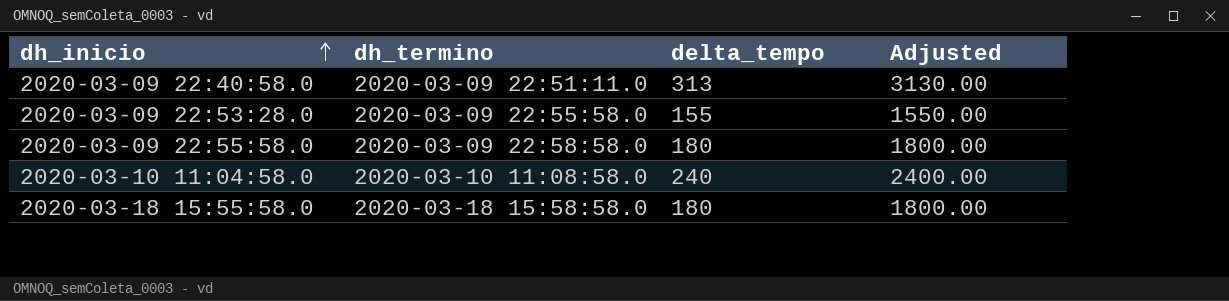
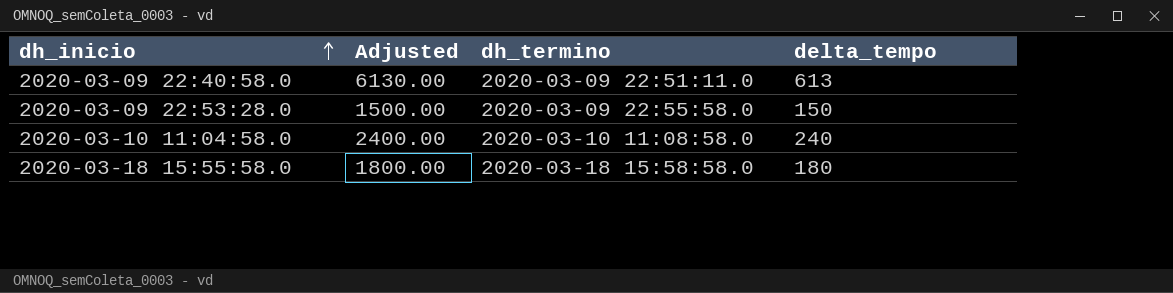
column Adjusted | position: 4 -> 2
row 2020-03-09 22:55:58.0: 2020-03-09 22:58:58.0 | 180 | 1800.00 -> none
2020-03-09 22:40:58.0 | Adjusted: 3130.00 -> 6130.00
2020-03-09 22:40:58.0 | delta_tempo: 313 -> 613
2020-03-09 22:53:28.0 | Adjusted: 1550.00 -> 1500.00
2020-03-09 22:53:28.0 | delta_tempo: 155 -> 150

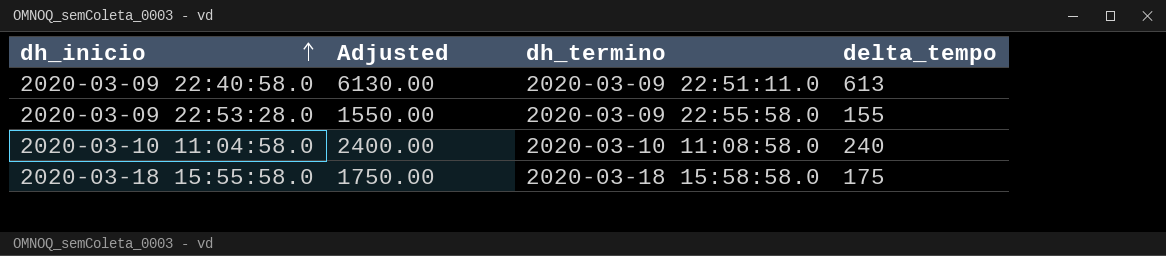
2020-03-09 22:53:28.0 | Adjusted: 1500.00 -> 1550.00
2020-03-09 22:53:28.0 | delta_tempo: 150 -> 155
2020-03-18 15:55:58.0 | Adjusted: 1800.00 -> 1750.00
2020-03-18 15:55:58.0 | delta_tempo: 180 -> 175

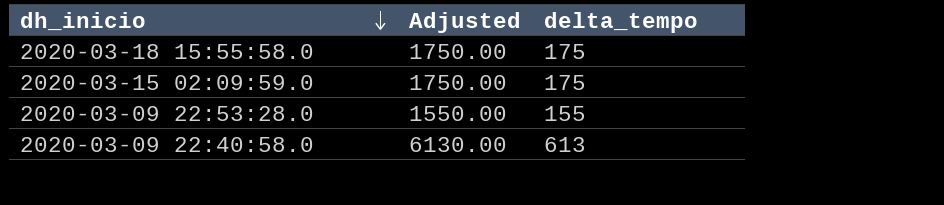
row order: dh_inicio ascending -> dh_inicio descending
column dh_termino | position: 3 -> none
row 2020-03-10 11:04:58.0: 2400.00 | 2020-03-10 11:08:58.0 | 240 -> none
row 2020-03-15 02:09:59.0: none -> 1750.00 | 175

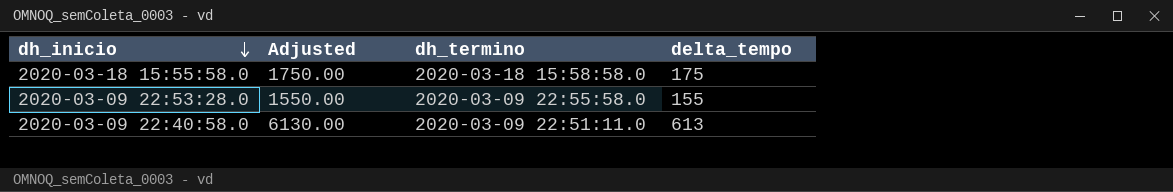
column dh_termino | position: none -> 3
row 2020-03-15 02:09:59.0: 1750.00 | 175 -> none

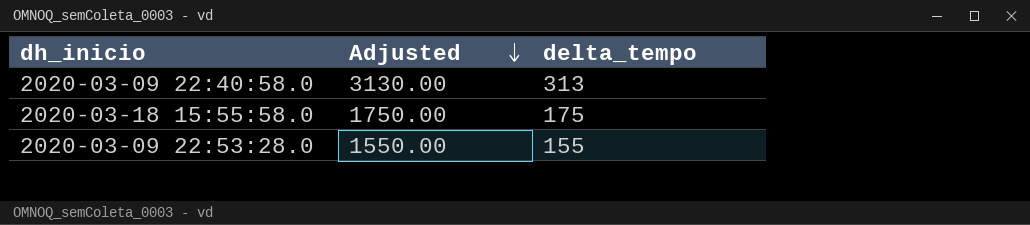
row order: dh_inicio descending -> Adjusted descending
column dh_termino | position: 3 -> none
2020-03-09 22:40:58.0 | Adjusted: 6130.00 -> 3130.00
2020-03-09 22:40:58.0 | delta_tempo: 613 -> 313

